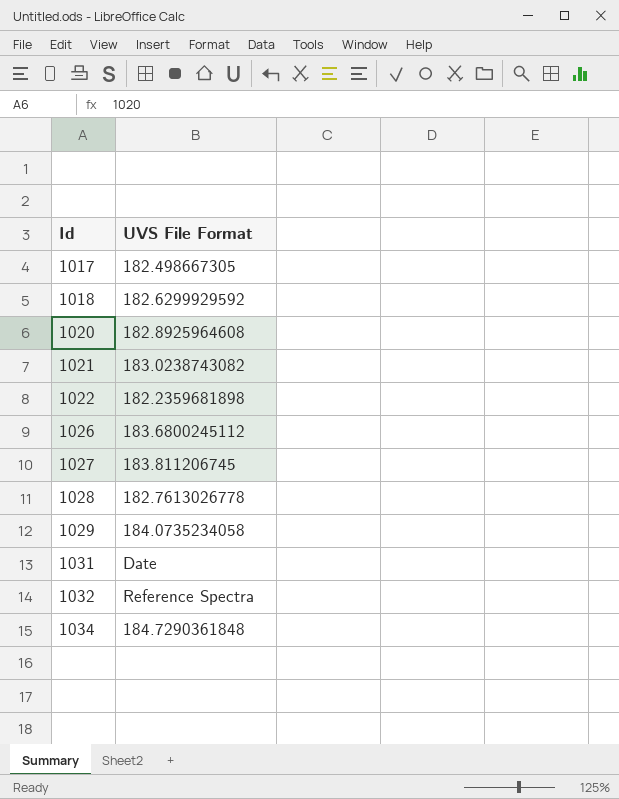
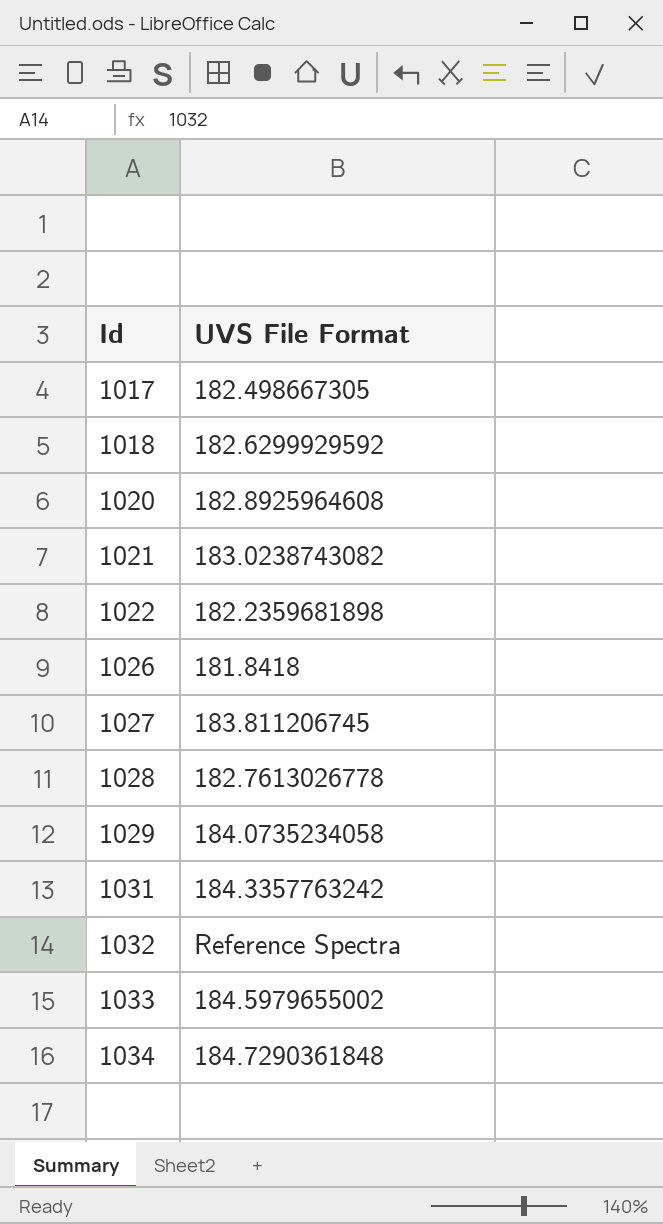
1026 | UVS File Format: 183.6800245112 -> 181.8418
1031 | UVS File Format: Date -> 184.3357763242
row 1033: none -> 184.5979655002

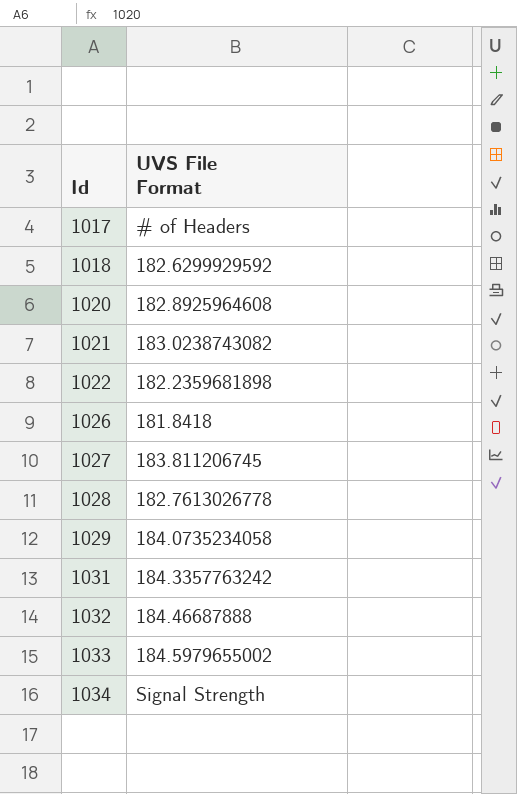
1017 | UVS File Format: 182.498667305 -> # of Headers
1032 | UVS File Format: Reference Spectra -> 184.46687888
1034 | UVS File Format: 184.7290361848 -> Signal Strength

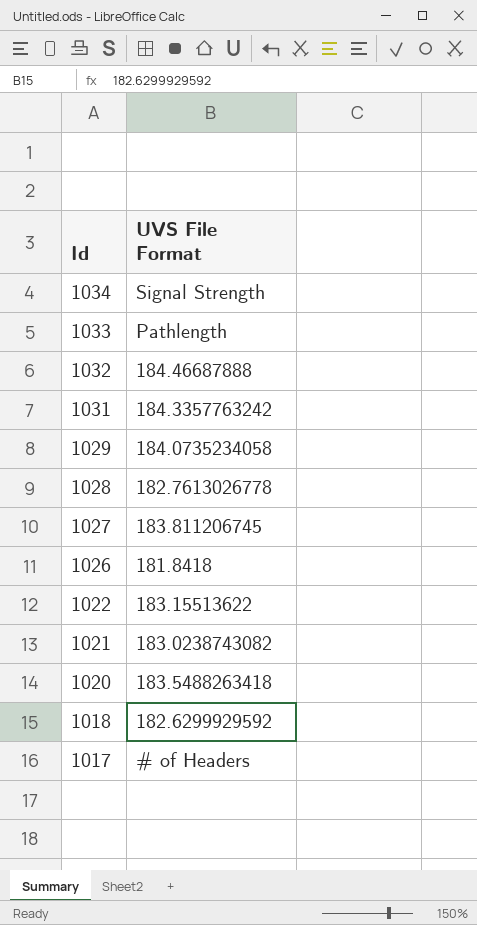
row order: Id ascending -> Id descending
1033 | UVS File Format: 184.5979655002 -> Pathlength
1022 | UVS File Format: 182.2359681898 -> 183.15513622
1020 | UVS File Format: 182.8925964608 -> 183.5488263418

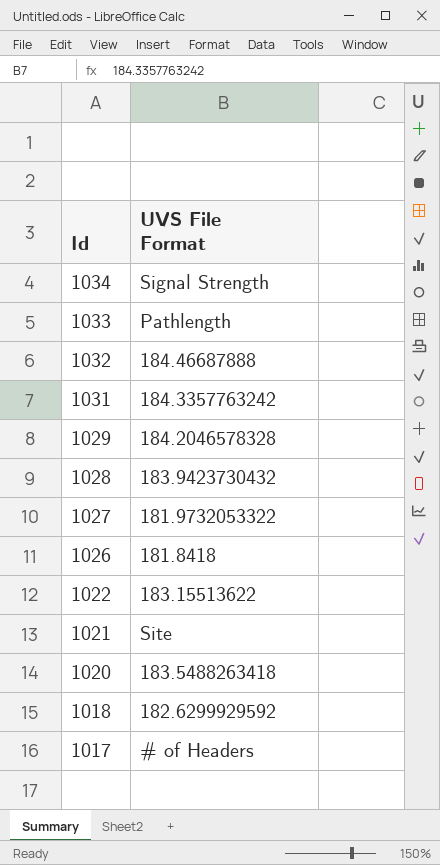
1029 | UVS File Format: 184.0735234058 -> 184.2046578328
1028 | UVS File Format: 182.7613026778 -> 183.9423730432
1027 | UVS File Format: 183.811206745 -> 181.9732053322
1021 | UVS File Format: 183.0238743082 -> Site

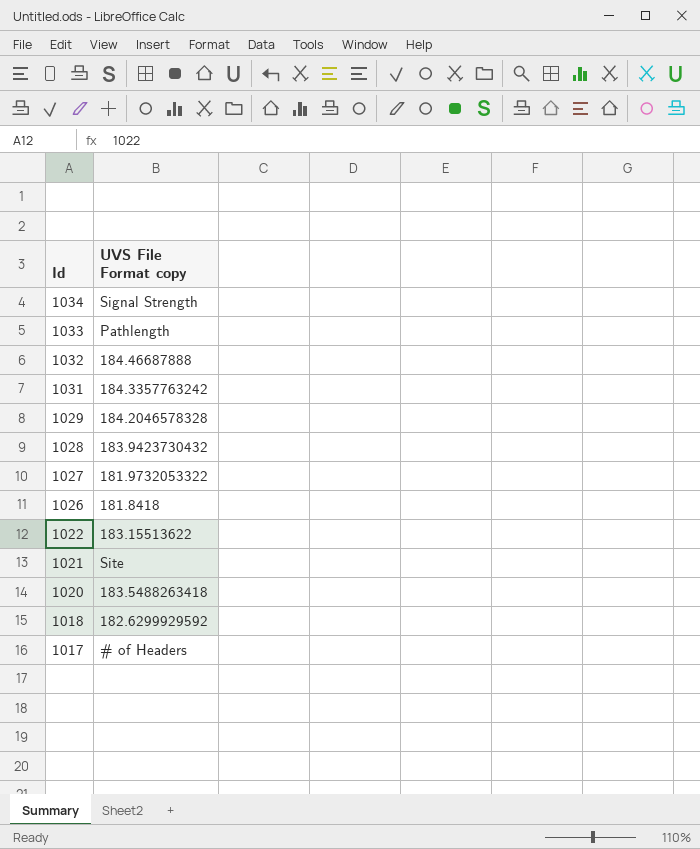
column name: UVS File Format -> UVS File Format copy

